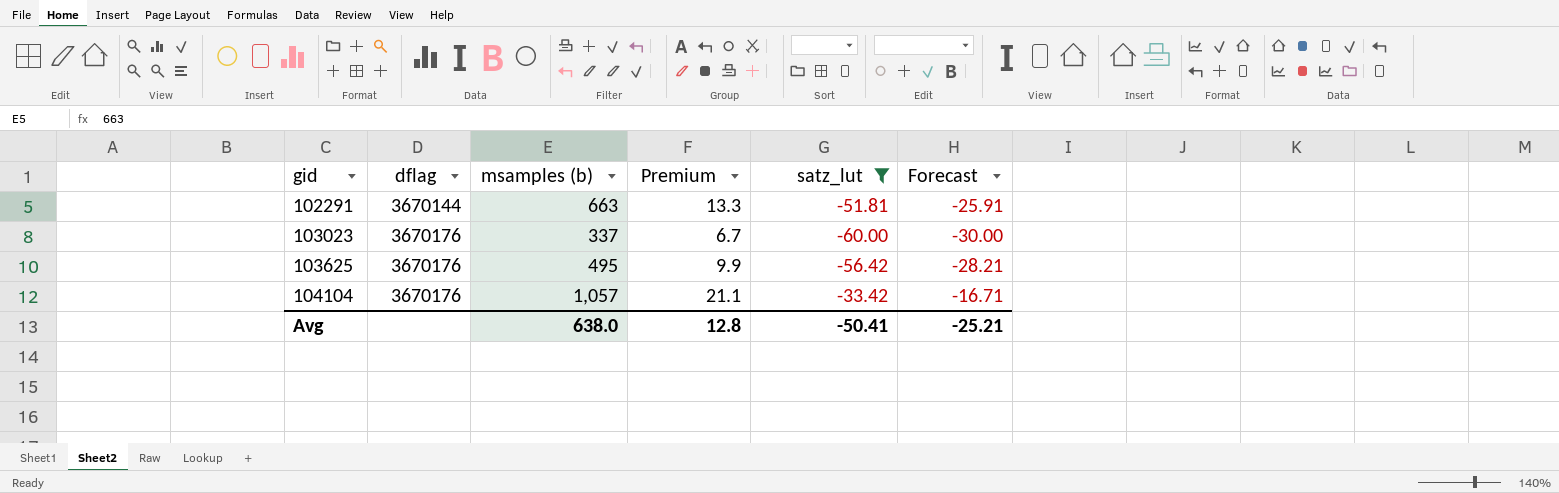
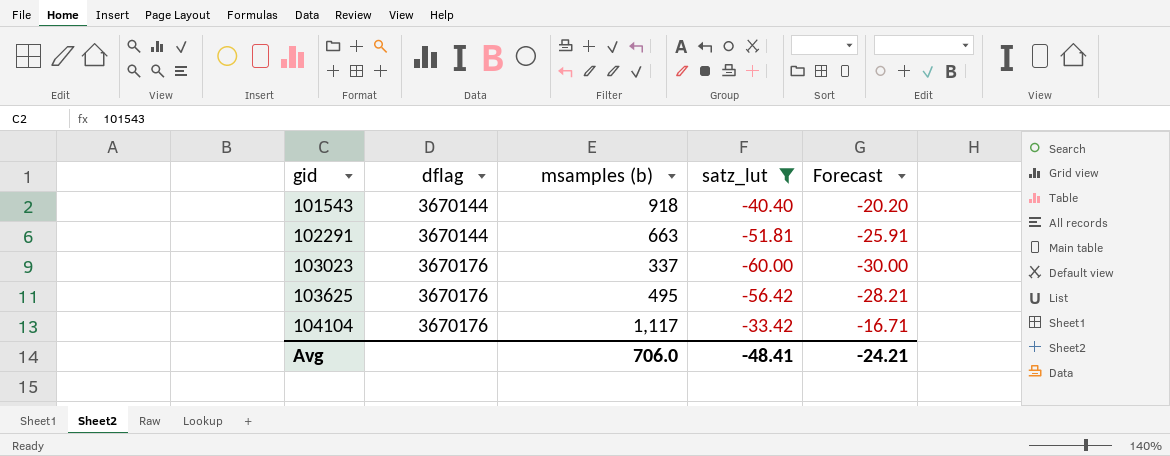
column Premium | formula: [msamples (b)] * 0.02 -> none
row 101543: none -> 3670144 | 918 | -40.40 | -20.20
104104 | msamples (b): 1,057 -> 1,117
Avg | msamples (b): 638.0 -> 706.0
Avg | satz_lut: -50.41 -> -48.41
Avg | Forecast: -25.21 -> -24.21

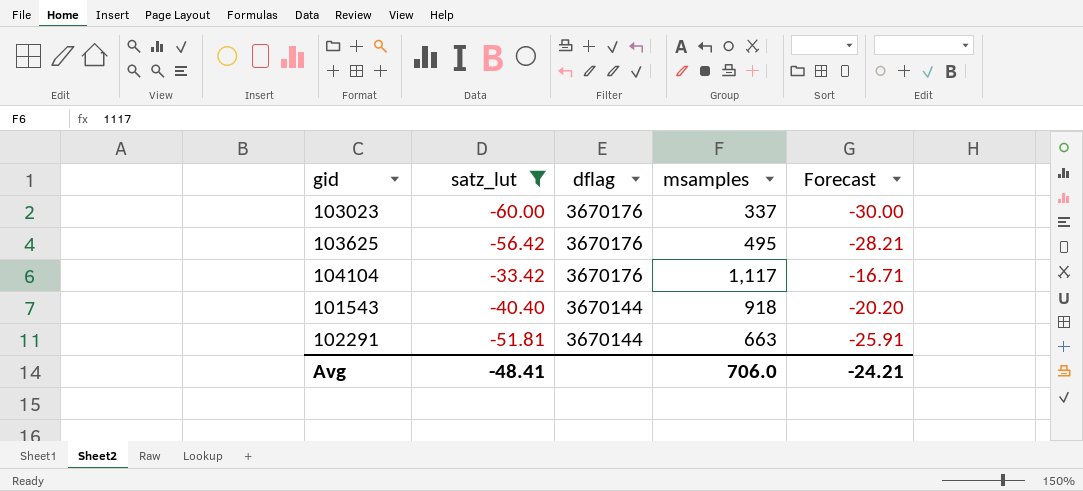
row order: gid ascending -> dflag descending
column satz_lut | position: 4 -> 2
column name: msamples (b) -> msamples

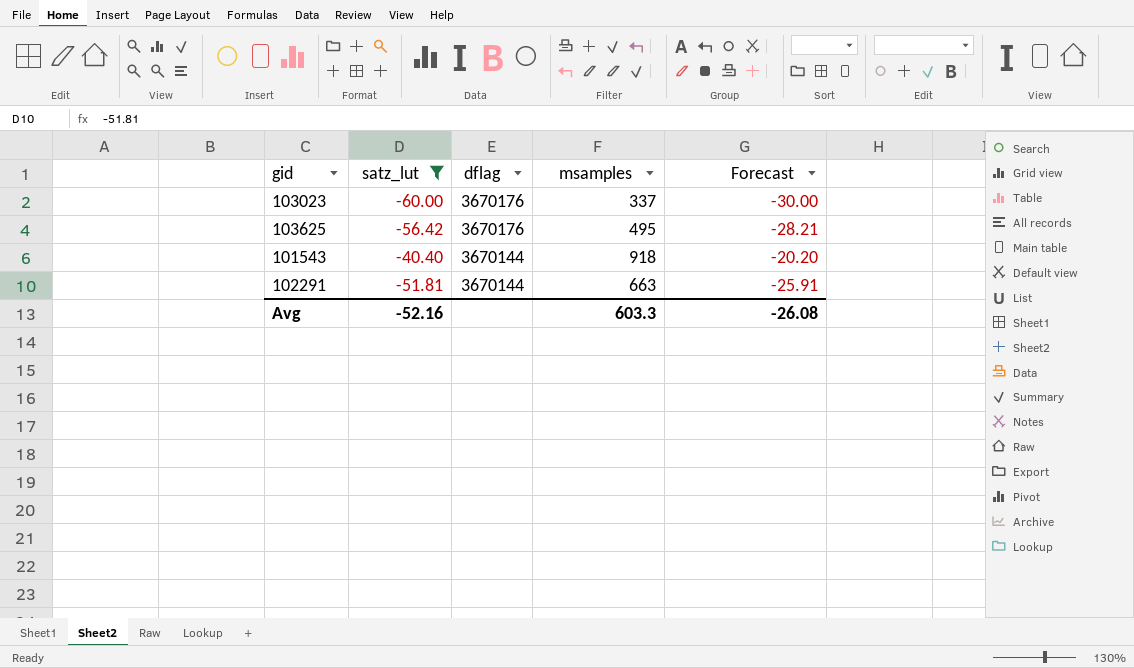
row 104104: -33.42 | 3670176 | 1,117 | -16.71 -> none
Avg | satz_lut: -48.41 -> -52.16
Avg | msamples: 706.0 -> 603.3
Avg | Forecast: -24.21 -> -26.08

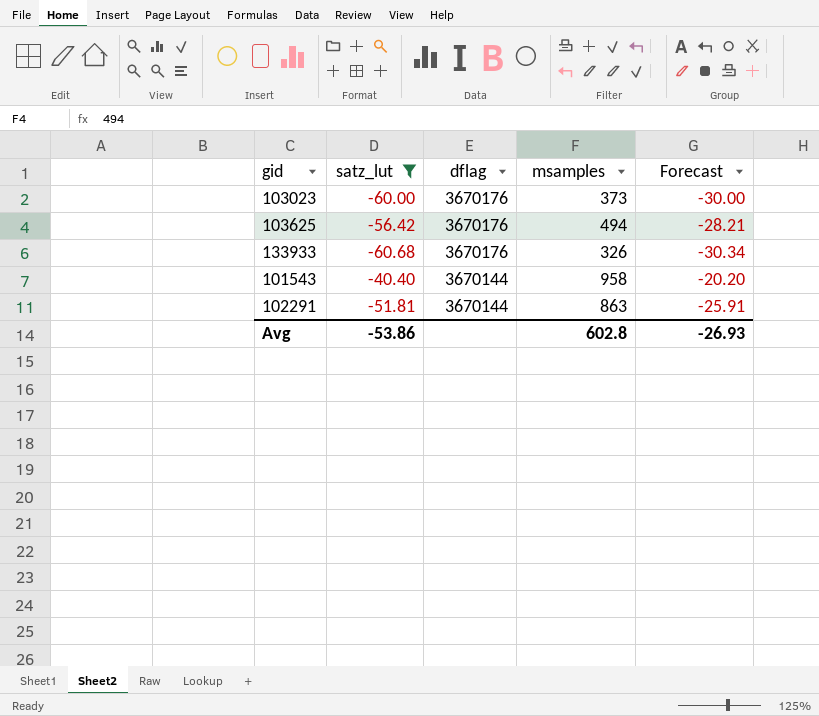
103023 | msamples: 337 -> 373
103625 | msamples: 495 -> 494
row 133933: none -> -60.68 | 3670176 | 326 | -30.34
101543 | msamples: 918 -> 958
102291 | msamples: 663 -> 863
Avg | satz_lut: -52.16 -> -53.86
Avg | msamples: 603.3 -> 602.8
Avg | Forecast: -26.08 -> -26.93

